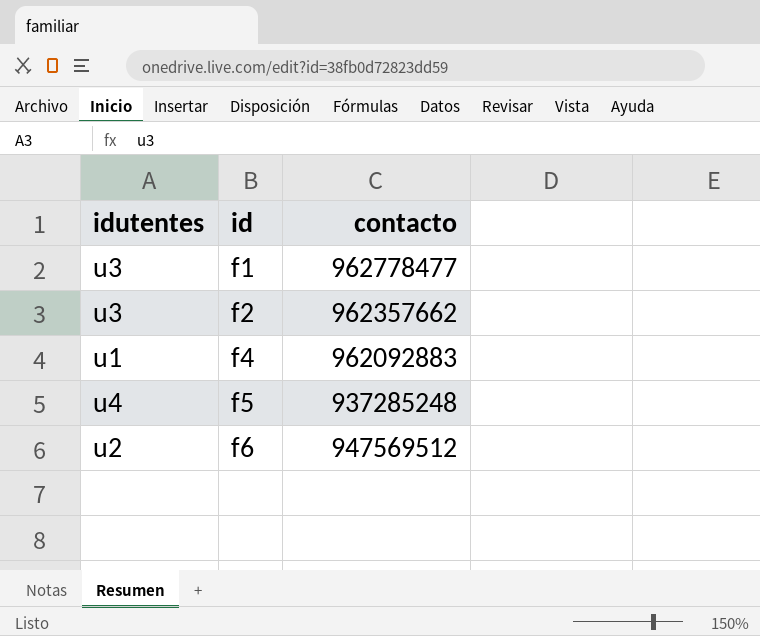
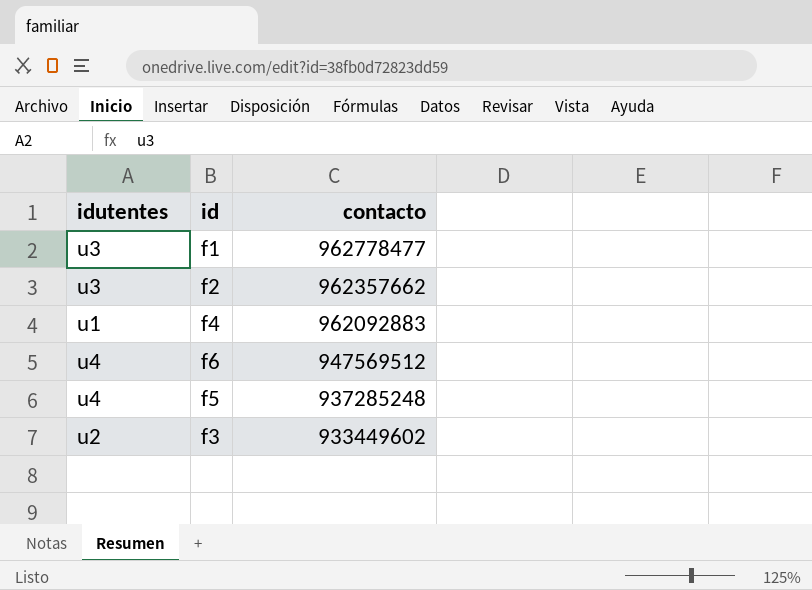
row order: id ascending -> contacto descending
f6 | idutentes: u2 -> u4
row f3: none -> u2 | 933449602

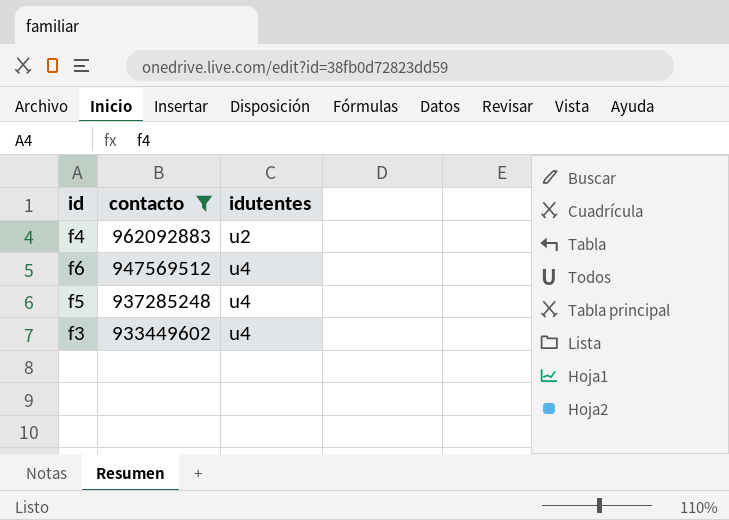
filter: none -> contacto <= 962092883
column idutentes | position: 1 -> 3
f4 | idutentes: u1 -> u2
f3 | idutentes: u2 -> u4

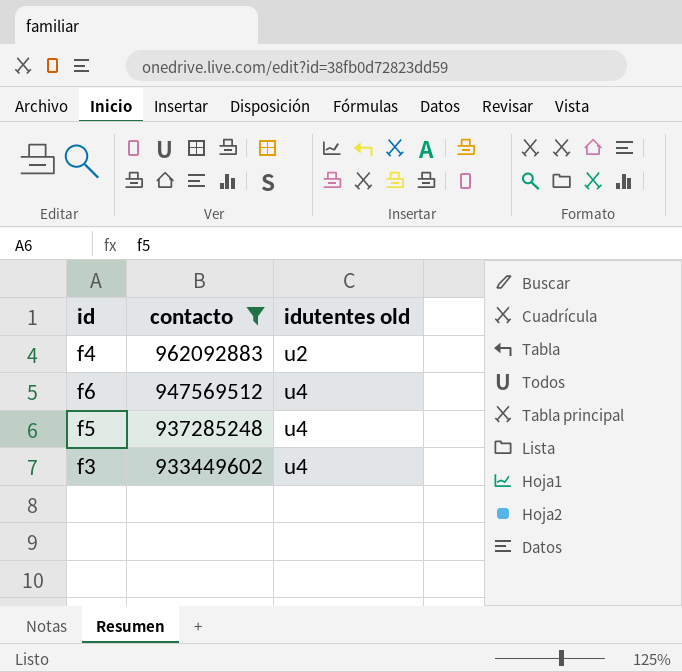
column name: idutentes -> idutentes old

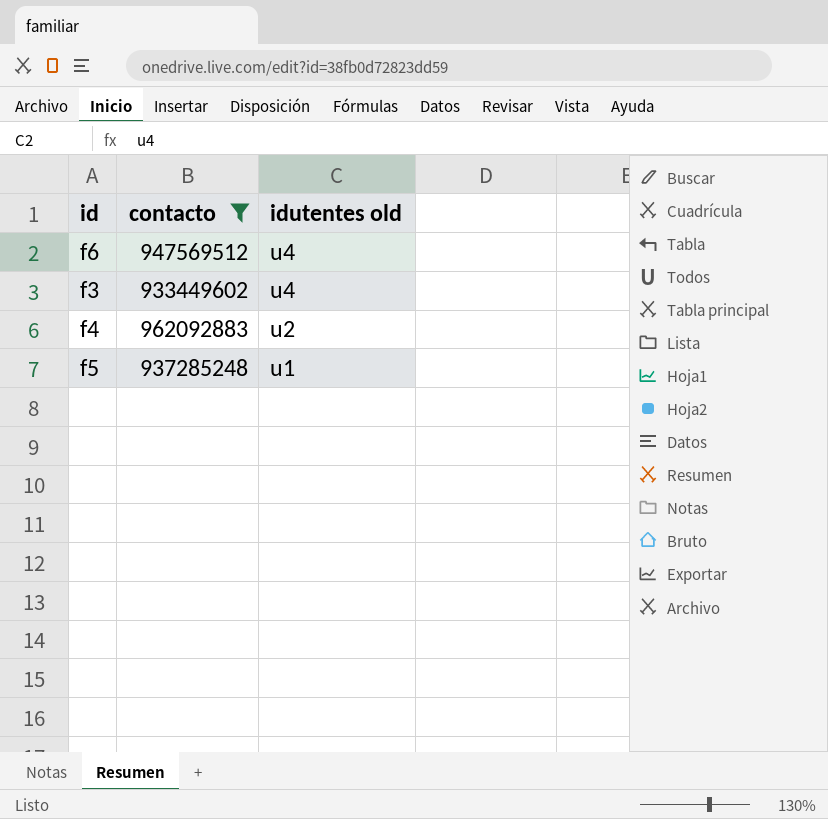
row order: contacto descending -> idutentes old descending
f5 | idutentes old: u4 -> u1

